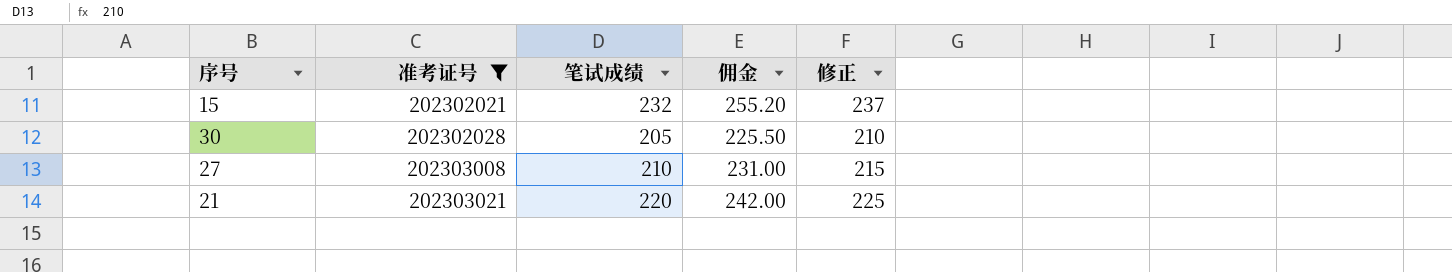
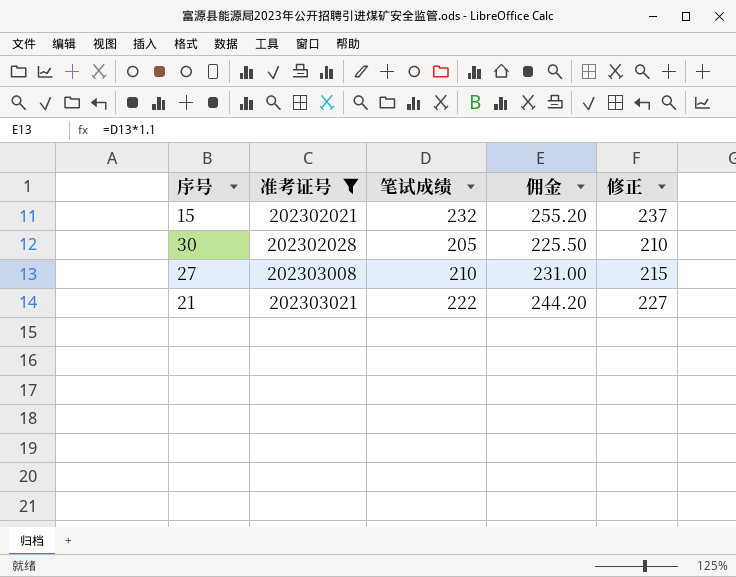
21 | 笔试成绩: 220 -> 222
21 | 佣金: 242.00 -> 244.20
21 | 修正: 225 -> 227

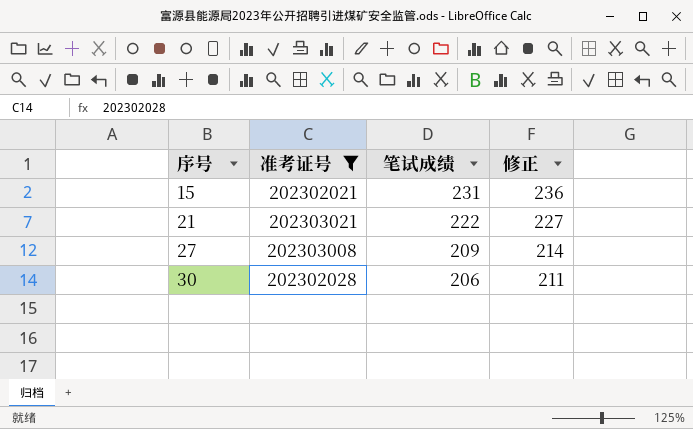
row order: 准考证号 ascending -> 序号 ascending
column 佣金 | formula: [笔试成绩] * 1.1 -> none
15 | 笔试成绩: 232 -> 231
15 | 修正: 237 -> 236
27 | 笔试成绩: 210 -> 209
27 | 修正: 215 -> 214
30 | 笔试成绩: 205 -> 206
30 | 修正: 210 -> 211

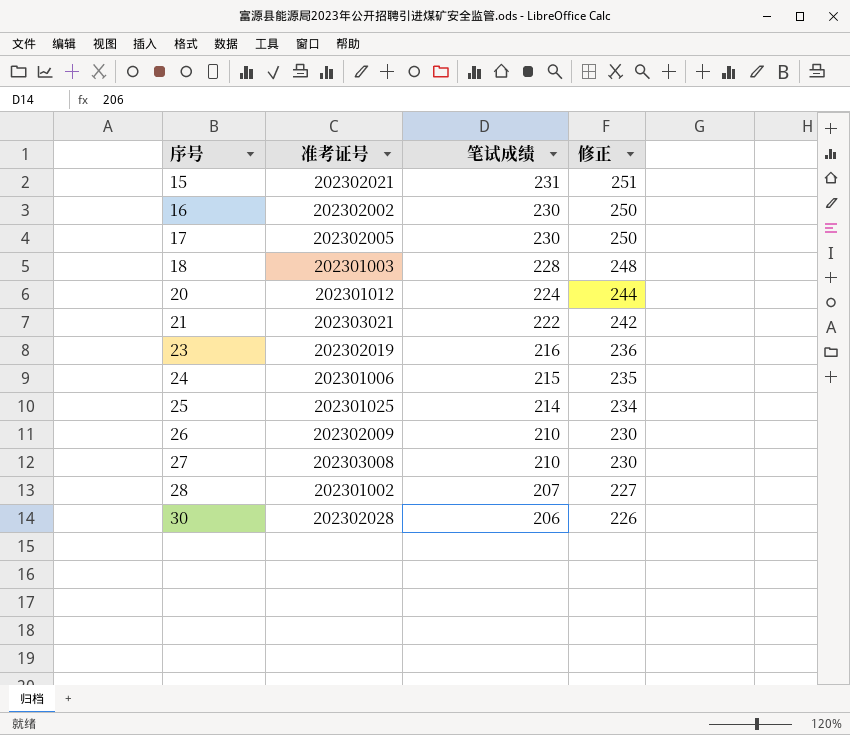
filter: 准考证号 >= 202302021 -> none
column 修正 | formula: [笔试成绩] + 5 -> [笔试成绩] + 20
27 | 笔试成绩: 209 -> 210

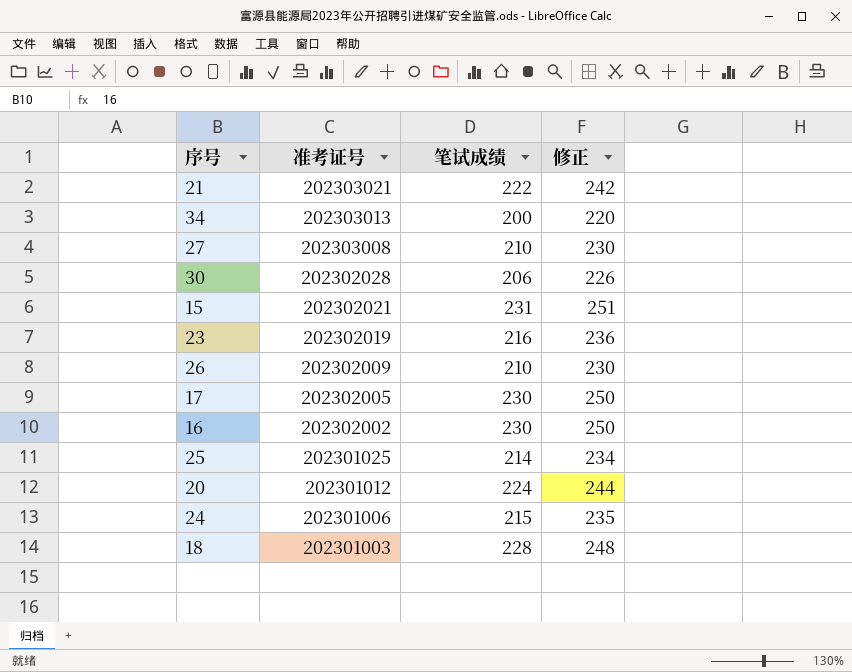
row order: 序号 ascending -> 准考证号 descending
row 28: 202301002 | 207 | 227 -> none
row 34: none -> 202303013 | 200 | 220

